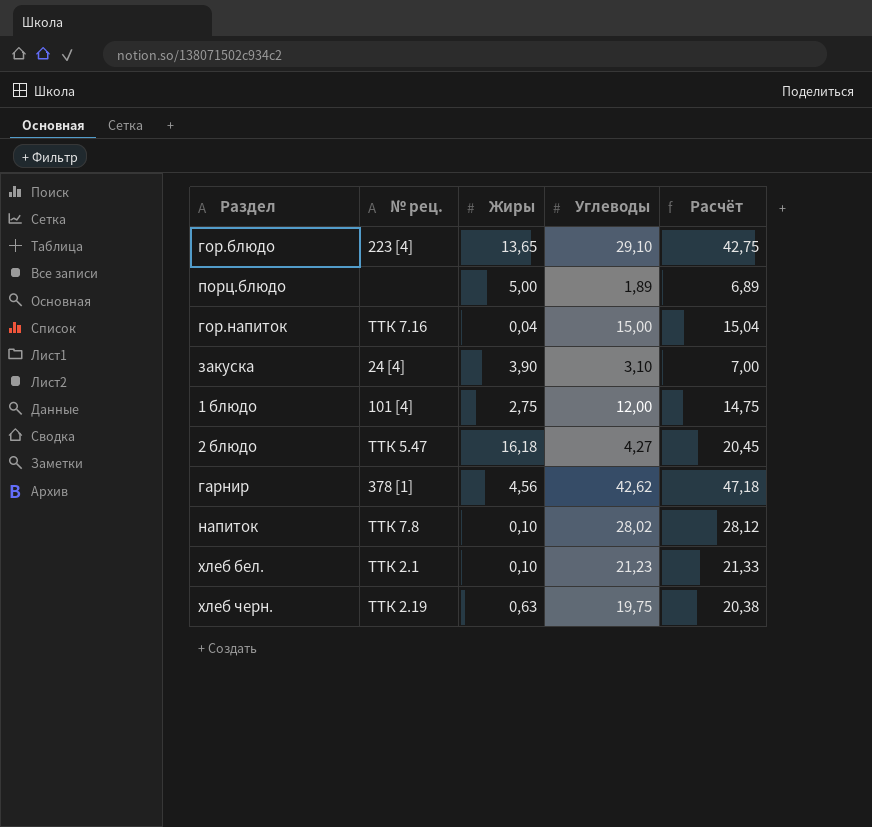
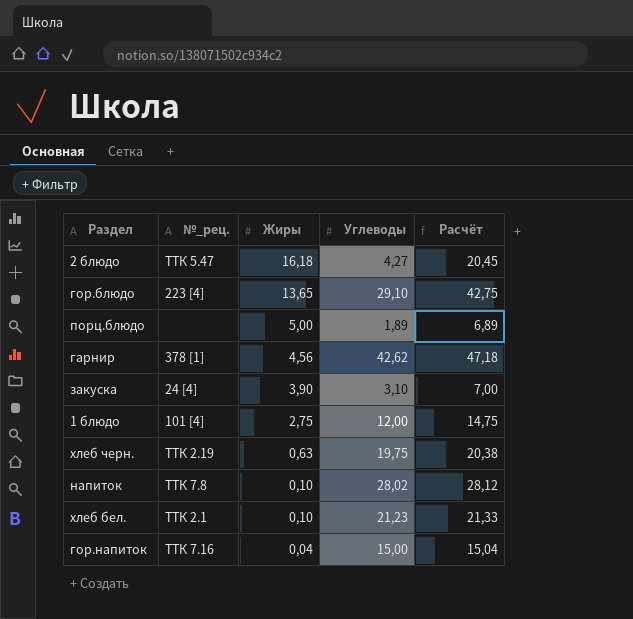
row order: none -> Жиры descending
column name: № рец. -> №_рец.

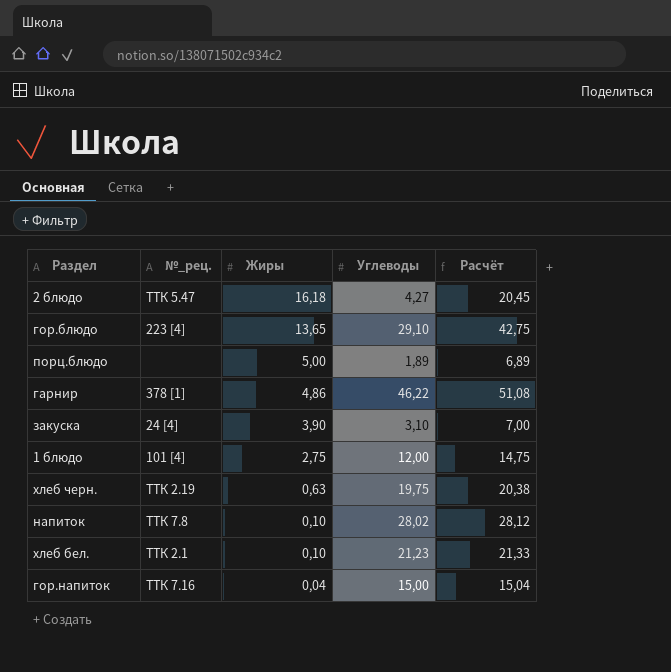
гарнир | Жиры: 4,56 -> 4,86
гарнир | Углеводы: 42,62 -> 46,22
гарнир | Расчёт: 47,18 -> 51,08

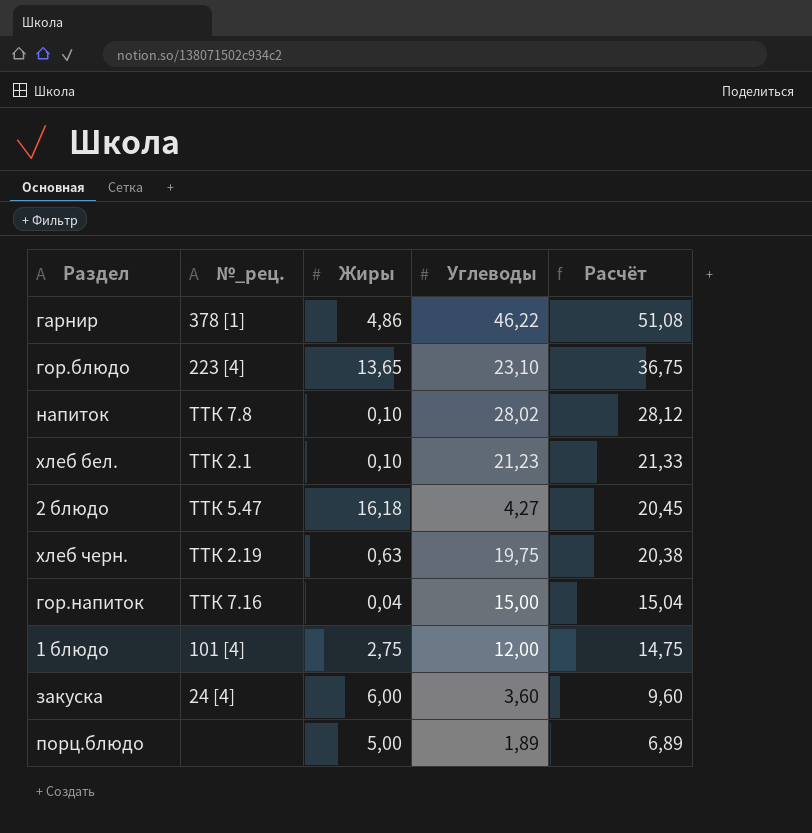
row order: Жиры descending -> Расчёт descending
гор.блюдо | Углеводы: 29,10 -> 23,10
гор.блюдо | Расчёт: 42,75 -> 36,75
закуска | Жиры: 3,90 -> 6,00
закуска | Углеводы: 3,10 -> 3,60
закуска | Расчёт: 7,00 -> 9,60

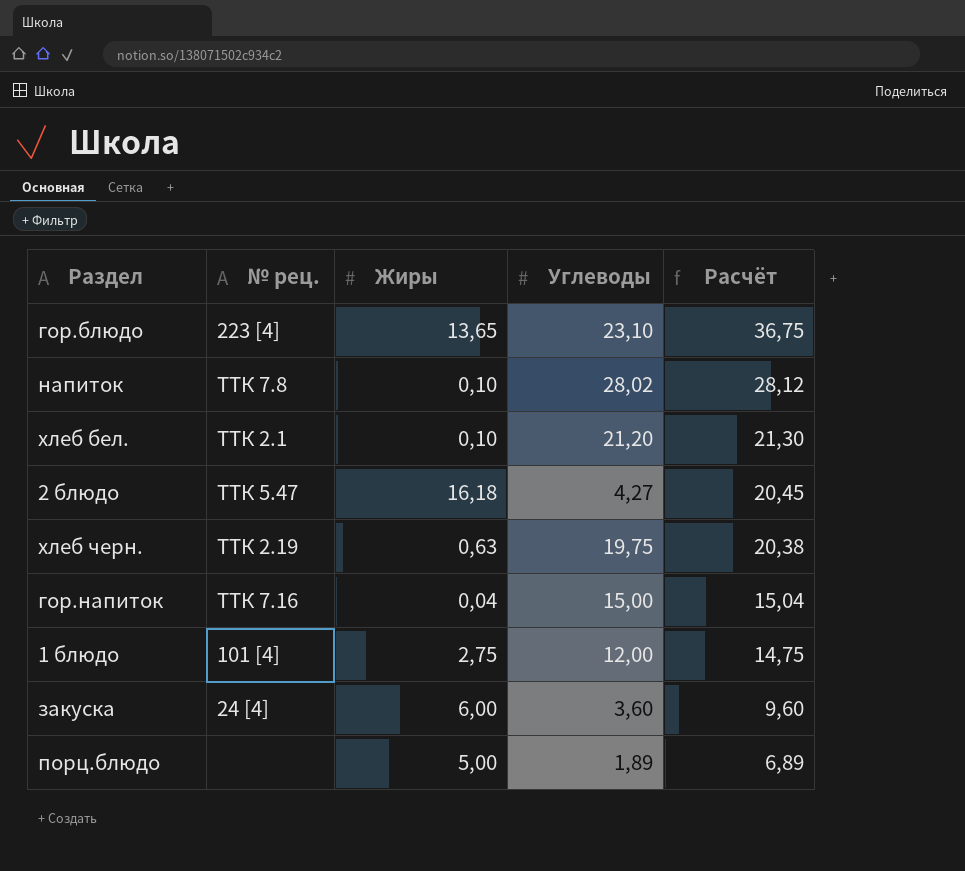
column name: №_рец. -> № рец.
row гарнир: 378 [1] | 4,86 | 46,22 | 51,08 -> none
хлеб бел. | Углеводы: 21,23 -> 21,20
хлеб бел. | Расчёт: 21,33 -> 21,30

